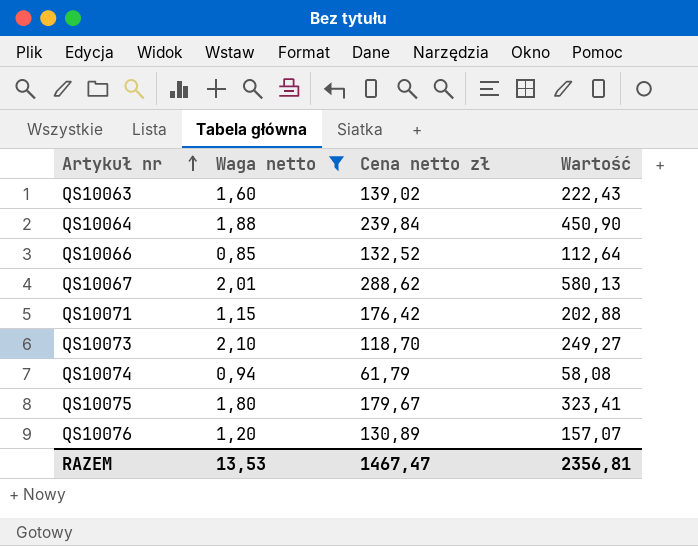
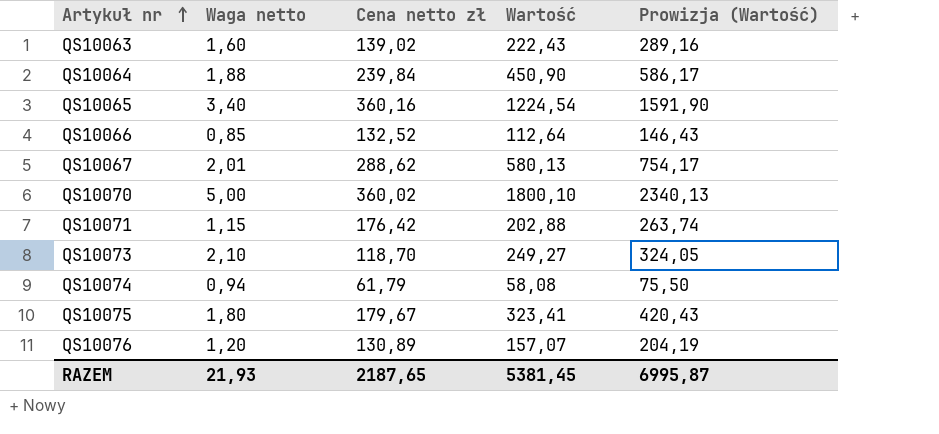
filter: Waga netto <= 2,10 -> none
column Prowizja (Wartość) | formula: none -> [Wartość] * 1,3
RAZEM | Waga netto: 13,53 -> 21,93
RAZEM | Cena netto zł: 1467,47 -> 2187,65
RAZEM | Wartość: 2356,81 -> 5381,45

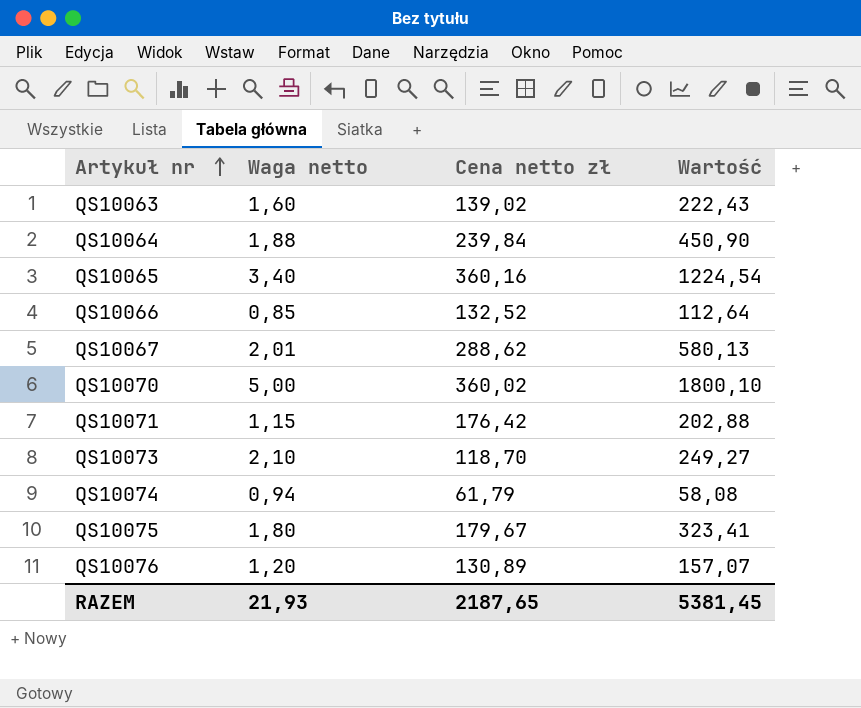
column Prowizja (Wartość) | formula: [Wartość] * 1,3 -> none

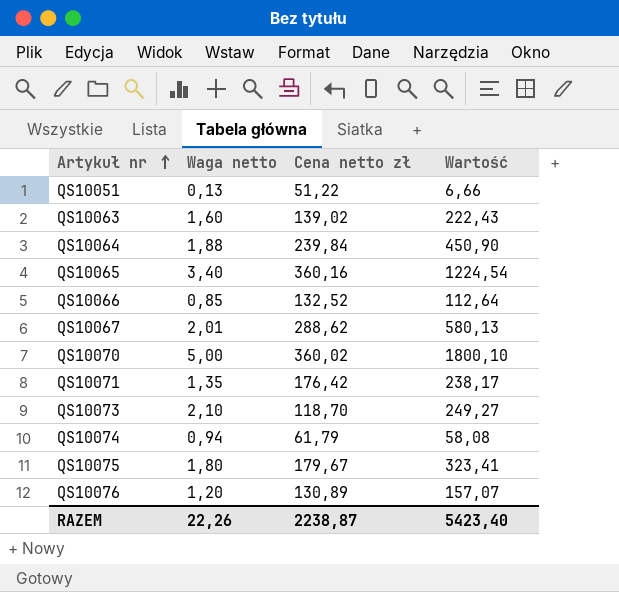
row QS10051: none -> 0,13 | 51,22 | 6,66
QS10071 | Waga netto: 1,15 -> 1,35
QS10071 | Wartość: 202,88 -> 238,17
RAZEM | Waga netto: 21,93 -> 22,26
RAZEM | Cena netto zł: 2187,65 -> 2238,87
RAZEM | Wartość: 5381,45 -> 5423,40

